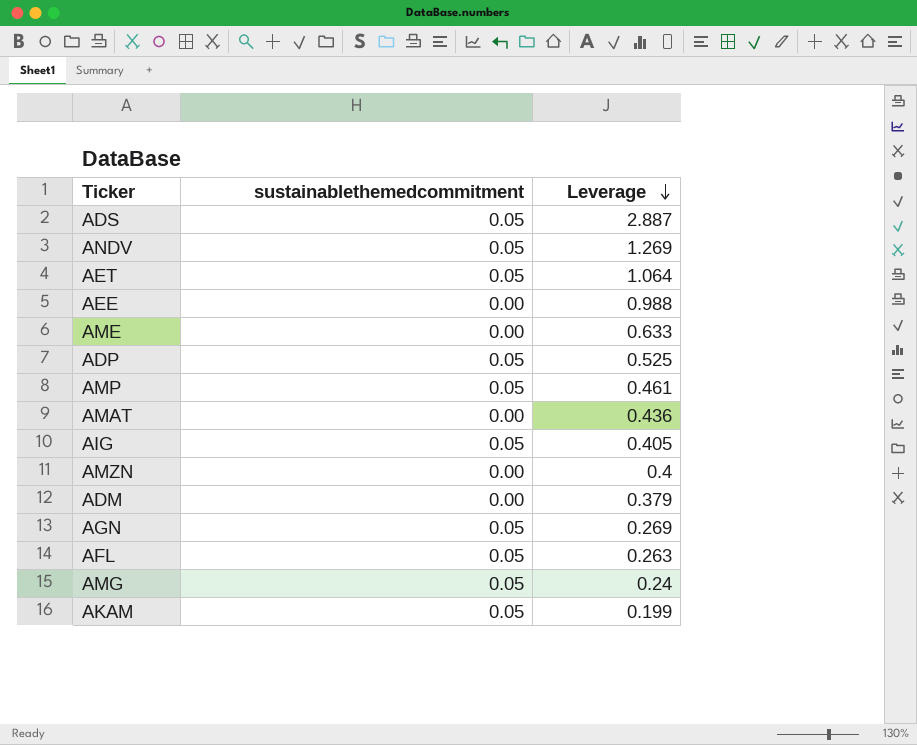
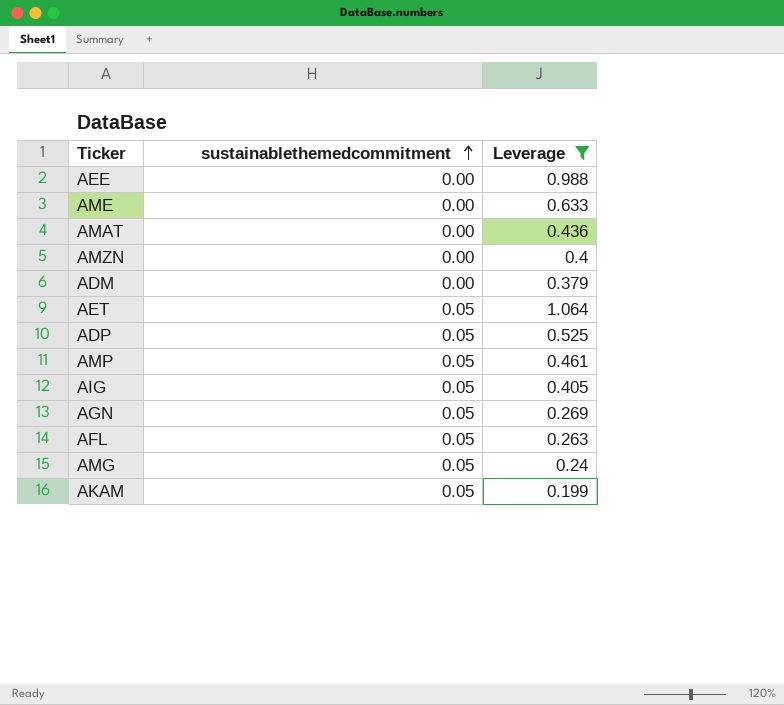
filter: none -> Leverage <= 1.064
row order: Leverage descending -> sustainablethemedcommitment ascending

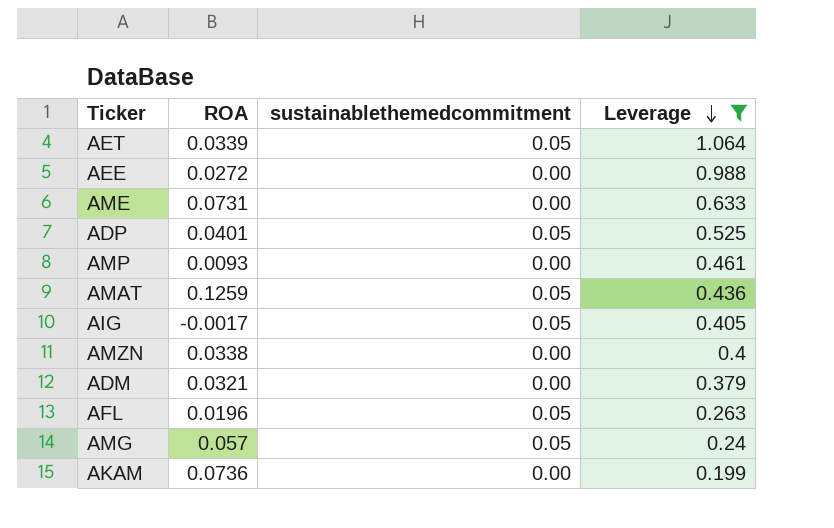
row order: sustainablethemedcommitment ascending -> Leverage descending
column ROA | position: none -> 2
row AGN: 0.05 | 0.269 -> none
AMP | sustainablethemedcommitment: 0.05 -> 0.00
AMAT | sustainablethemedcommitment: 0.00 -> 0.05
AKAM | sustainablethemedcommitment: 0.05 -> 0.00

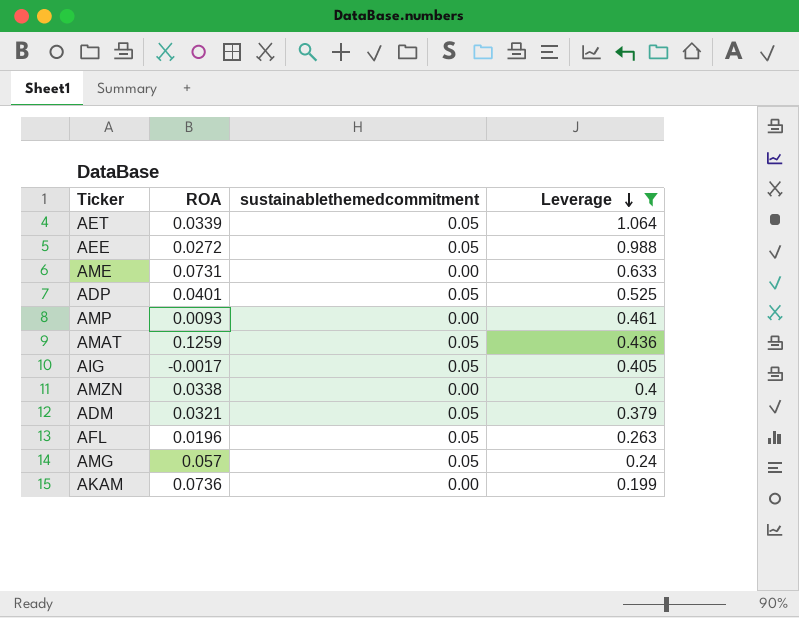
AEE | sustainablethemedcommitment: 0.00 -> 0.05
ADM | sustainablethemedcommitment: 0.00 -> 0.05

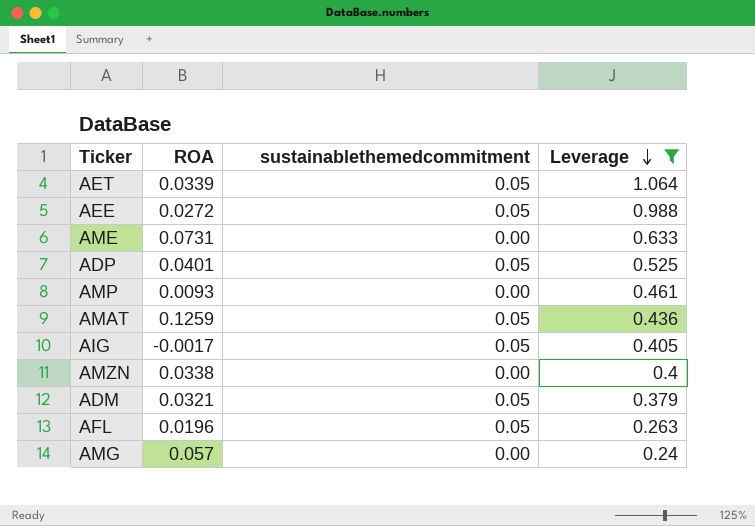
row AKAM: 0.0736 | 0.00 | 0.199 -> none
AMG | sustainablethemedcommitment: 0.05 -> 0.00

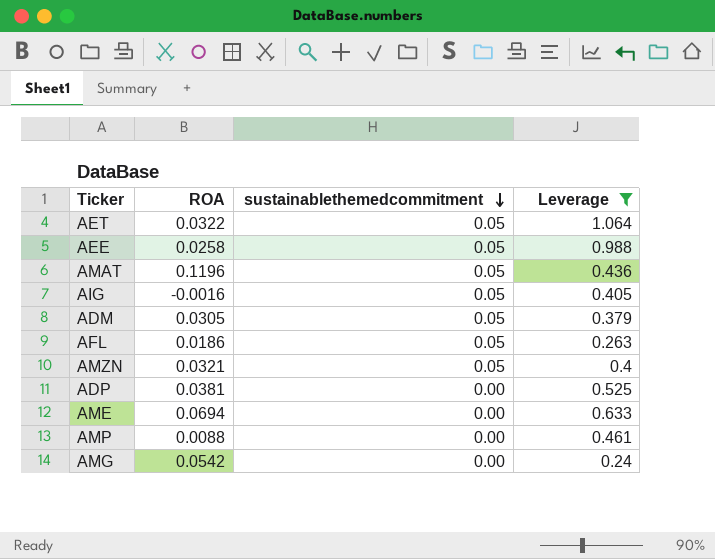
row order: Leverage descending -> sustainablethemedcommitment descending
AET | ROA: 0.0339 -> 0.0322
AEE | ROA: 0.0272 -> 0.0258
AMAT | ROA: 0.1259 -> 0.1196
AIG | ROA: -0.0017 -> -0.0016
ADM | ROA: 0.0321 -> 0.0305
AFL | ROA: 0.0196 -> 0.0186
AMZN | ROA: 0.0338 -> 0.0321
AMZN | sustainablethemedcommitment: 0.00 -> 0.05
ADP | ROA: 0.0401 -> 0.0381
ADP | sustainablethemedcommitment: 0.05 -> 0.00
AME | ROA: 0.0731 -> 0.0694
AMP | ROA: 0.0093 -> 0.0088
AMG | ROA: 0.057 -> 0.0542

